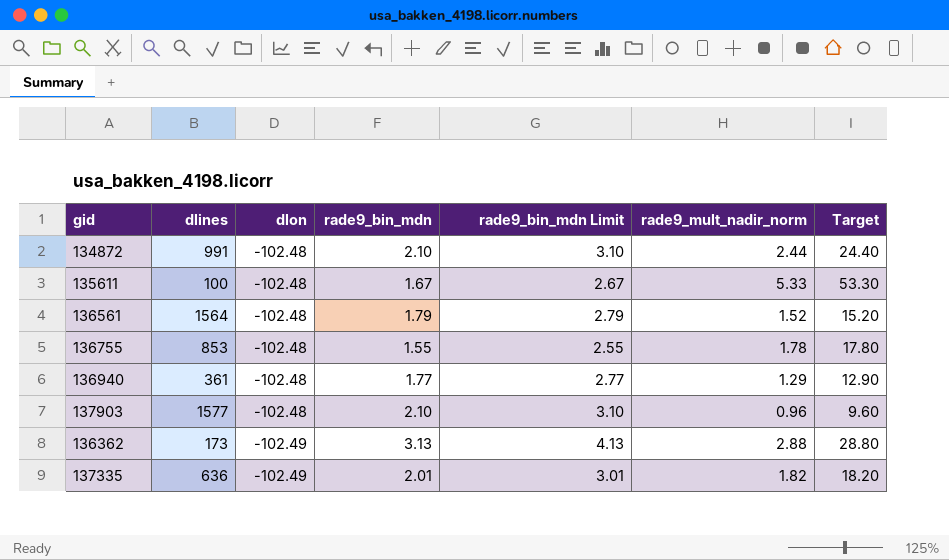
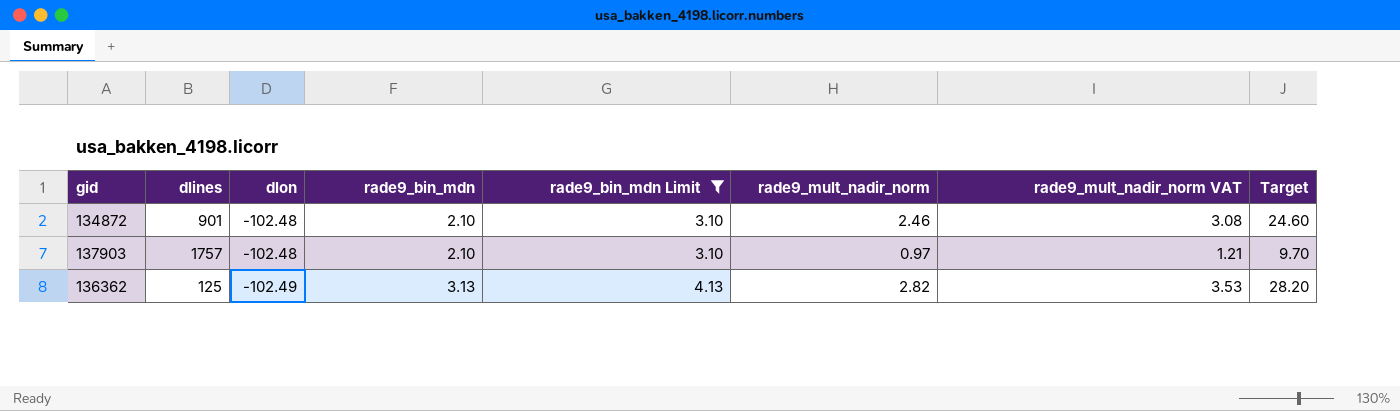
filter: none -> rade9_bin_mdn Limit >= 3.10
column rade9_mult_nadir_norm VAT | formula: none -> [rade9_mult_nadir_norm] * 1.25
134872 | dlines: 991 -> 901
134872 | rade9_mult_nadir_norm: 2.44 -> 2.46
134872 | Target: 24.40 -> 24.60
137903 | dlines: 1577 -> 1757
137903 | rade9_mult_nadir_norm: 0.96 -> 0.97
137903 | Target: 9.60 -> 9.70
136362 | dlines: 173 -> 125
136362 | rade9_mult_nadir_norm: 2.88 -> 2.82
136362 | Target: 28.80 -> 28.20

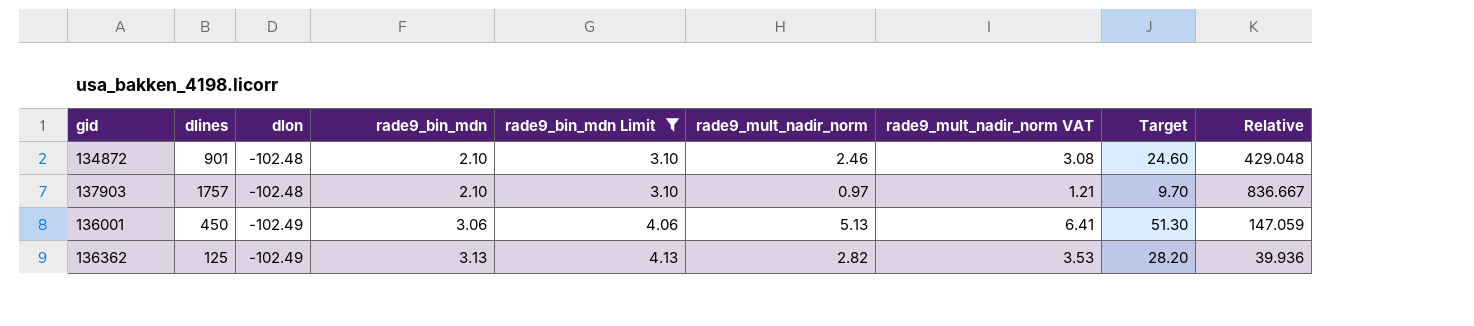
column Relative | formula: none -> [dlines] / [rade9_bin_mdn]
row 136001: none -> 450 | -102.49 | 3.06 | 4.06 | 5.13 | 6.41 | 51.30 | 147.059

